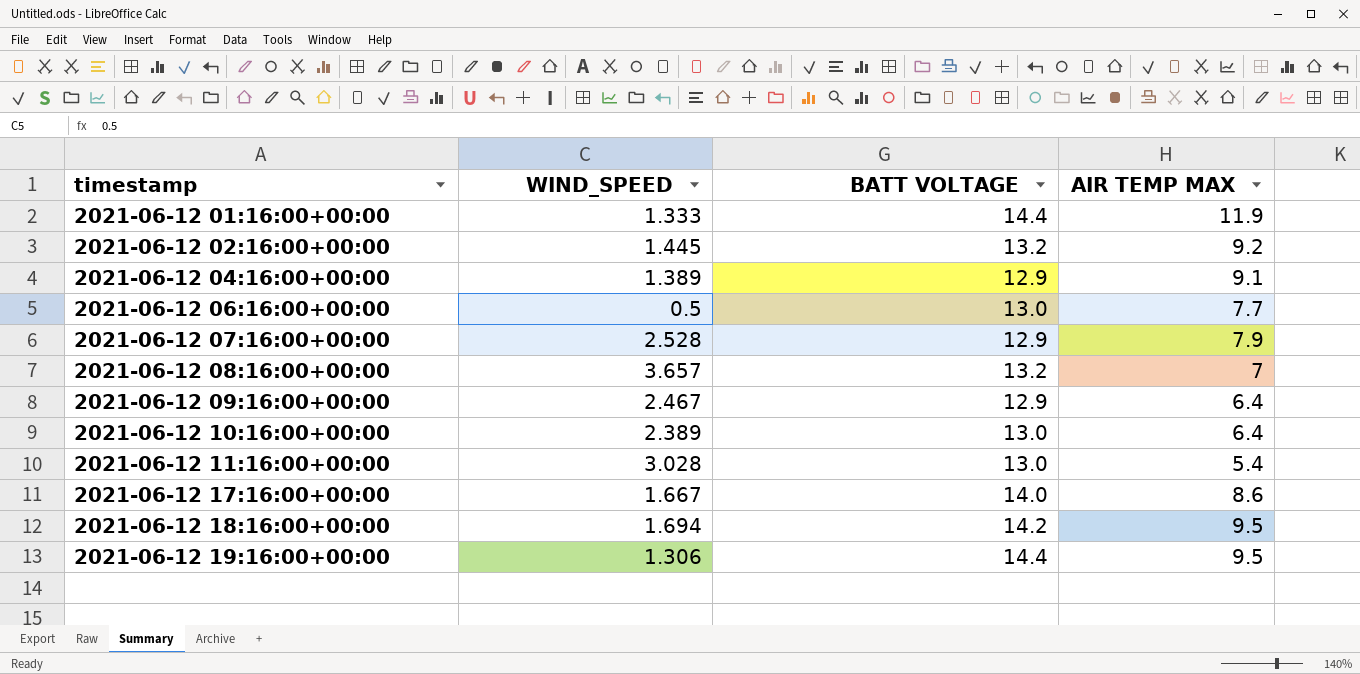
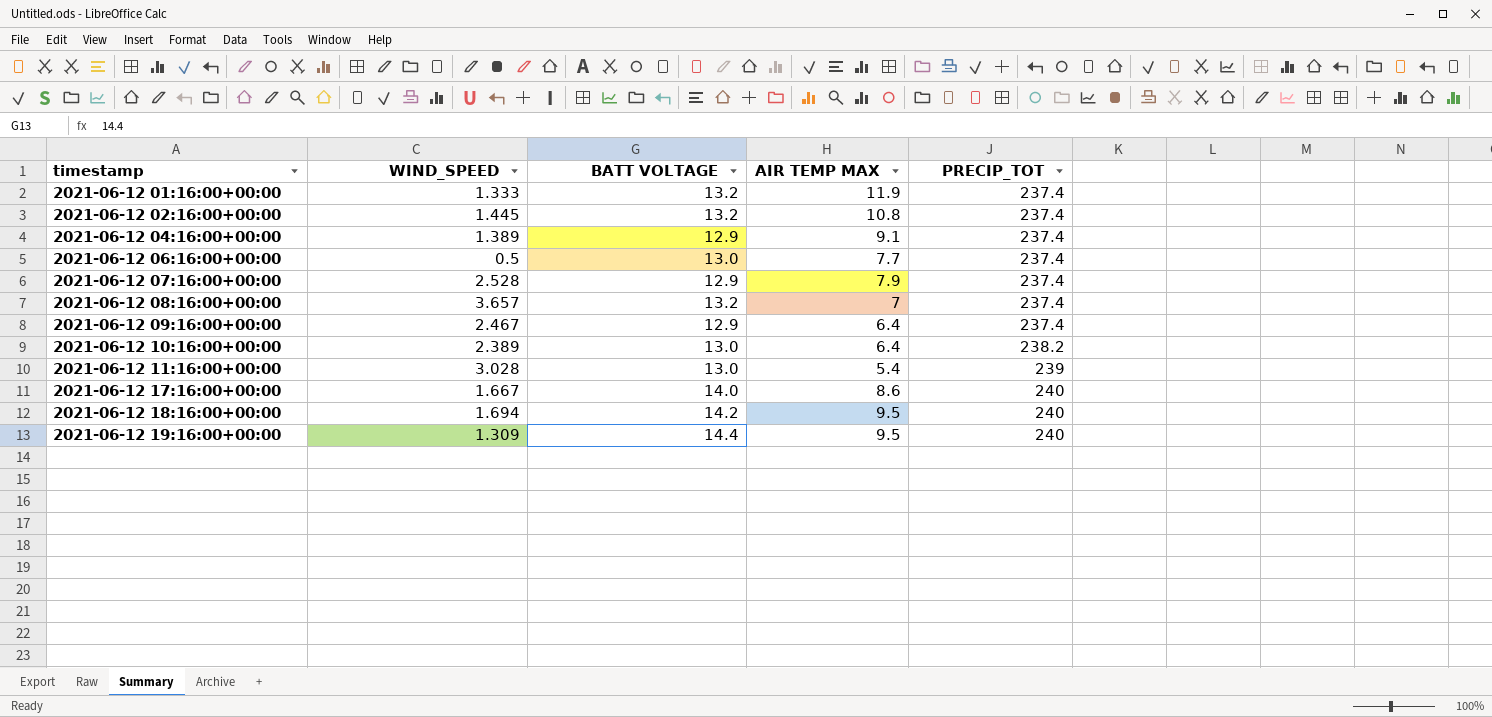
column PRECIP_TOT | position: none -> 5
2021-06-12 01:16:00+00:00 | BATT VOLTAGE: 14.4 -> 13.2
2021-06-12 02:16:00+00:00 | AIR TEMP MAX: 9.2 -> 10.8
2021-06-12 19:16:00+00:00 | WIND_SPEED: 1.306 -> 1.309

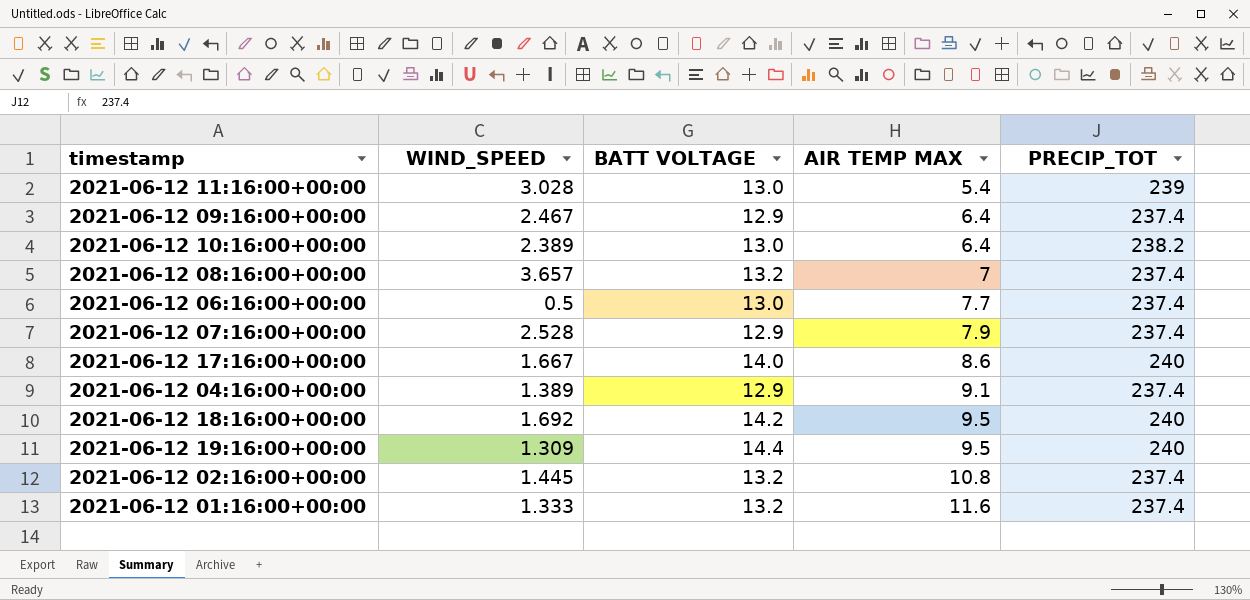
row order: timestamp ascending -> AIR TEMP MAX ascending
2021-06-12 18:16:00+00:00 | WIND_SPEED: 1.694 -> 1.692
2021-06-12 01:16:00+00:00 | AIR TEMP MAX: 11.9 -> 11.6

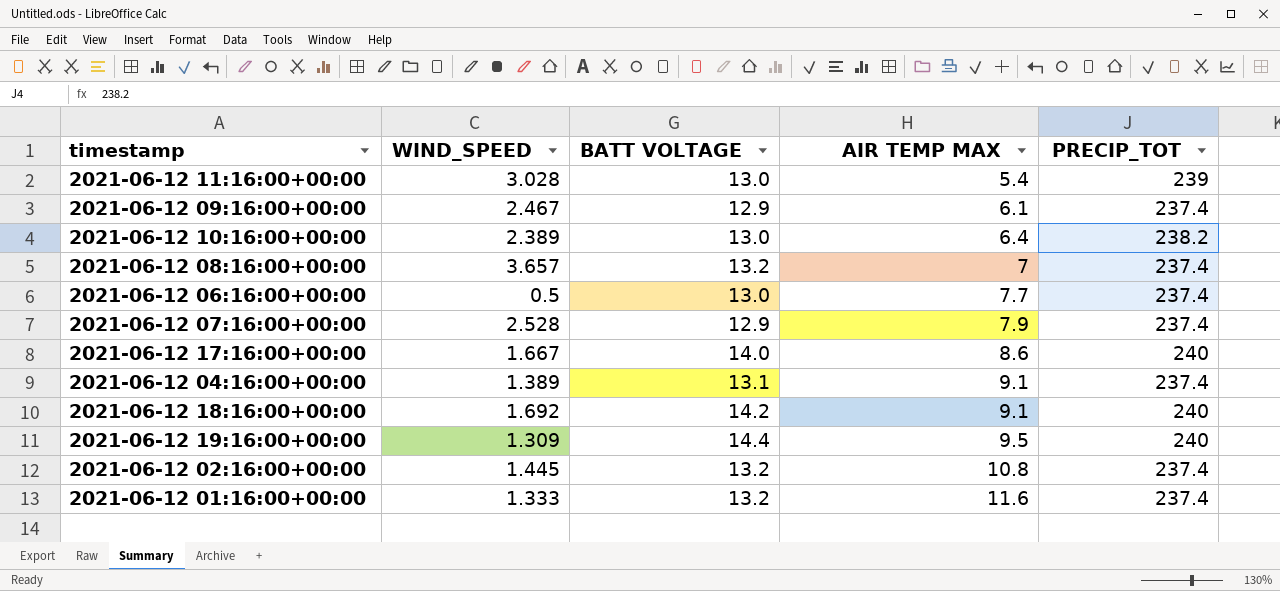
2021-06-12 09:16:00+00:00 | AIR TEMP MAX: 6.4 -> 6.1
2021-06-12 04:16:00+00:00 | BATT VOLTAGE: 12.9 -> 13.1
2021-06-12 18:16:00+00:00 | AIR TEMP MAX: 9.5 -> 9.1

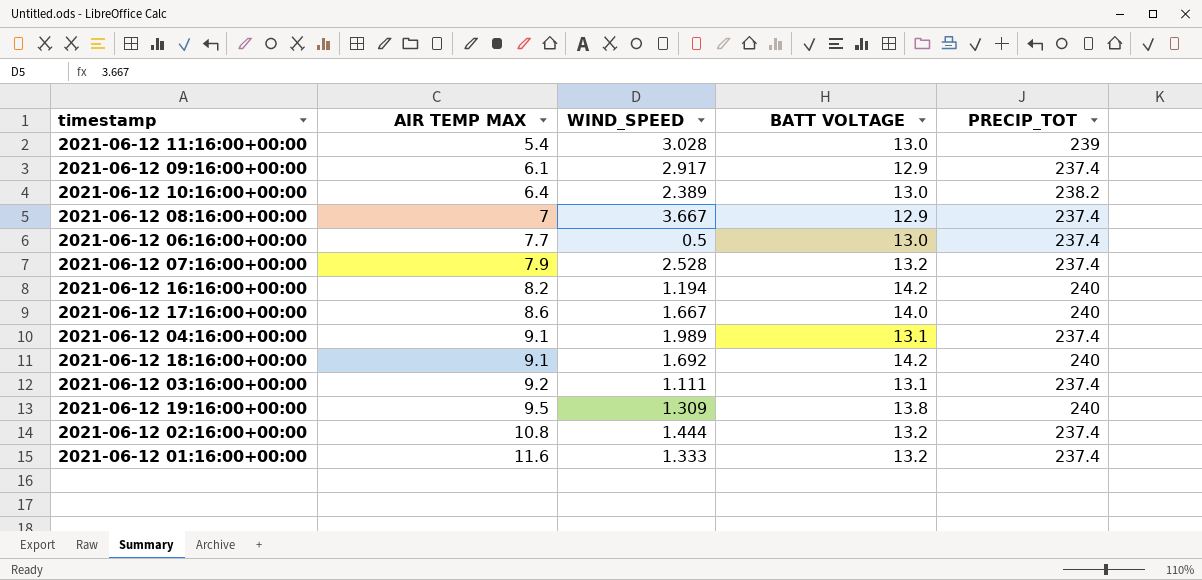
column AIR TEMP MAX | position: 4 -> 2
2021-06-12 09:16:00+00:00 | WIND_SPEED: 2.467 -> 2.917
2021-06-12 08:16:00+00:00 | WIND_SPEED: 3.657 -> 3.667
2021-06-12 08:16:00+00:00 | BATT VOLTAGE: 13.2 -> 12.9
2021-06-12 07:16:00+00:00 | BATT VOLTAGE: 12.9 -> 13.2
row 2021-06-12 16:16:00+00:00: none -> 8.2 | 1.194 | 14.2 | 240
2021-06-12 04:16:00+00:00 | WIND_SPEED: 1.389 -> 1.989
row 2021-06-12 03:16:00+00:00: none -> 9.2 | 1.111 | 13.1 | 237.4
2021-06-12 19:16:00+00:00 | BATT VOLTAGE: 14.4 -> 13.8
2021-06-12 02:16:00+00:00 | WIND_SPEED: 1.445 -> 1.444

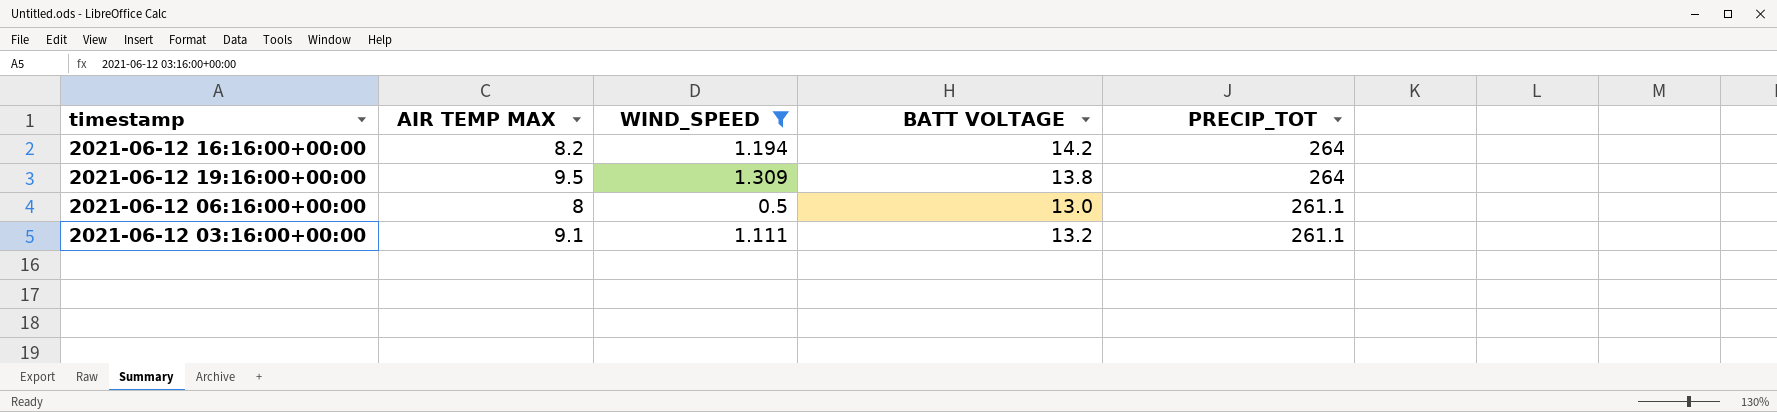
filter: none -> WIND_SPEED <= 1.309
row order: AIR TEMP MAX ascending -> PRECIP_TOT descending
2021-06-12 16:16:00+00:00 | PRECIP_TOT: 240 -> 264
2021-06-12 19:16:00+00:00 | PRECIP_TOT: 240 -> 264
2021-06-12 06:16:00+00:00 | AIR TEMP MAX: 7.7 -> 8
2021-06-12 06:16:00+00:00 | PRECIP_TOT: 237.4 -> 261.1
2021-06-12 03:16:00+00:00 | AIR TEMP MAX: 9.2 -> 9.1
2021-06-12 03:16:00+00:00 | BATT VOLTAGE: 13.1 -> 13.2
2021-06-12 03:16:00+00:00 | PRECIP_TOT: 237.4 -> 261.1

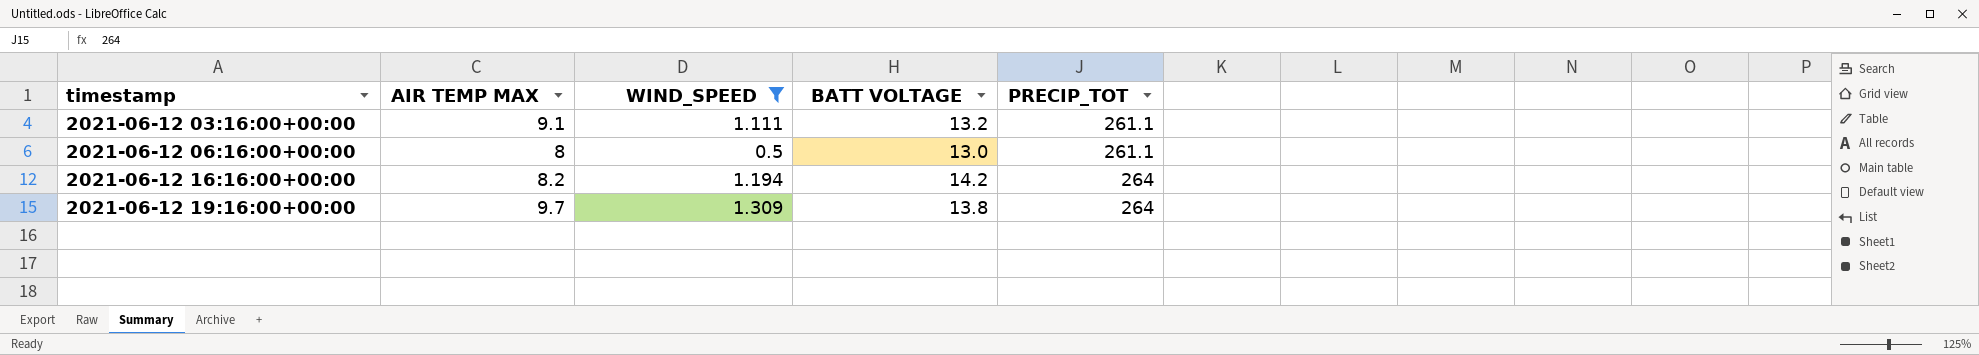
row order: PRECIP_TOT descending -> timestamp ascending
2021-06-12 19:16:00+00:00 | AIR TEMP MAX: 9.5 -> 9.7

